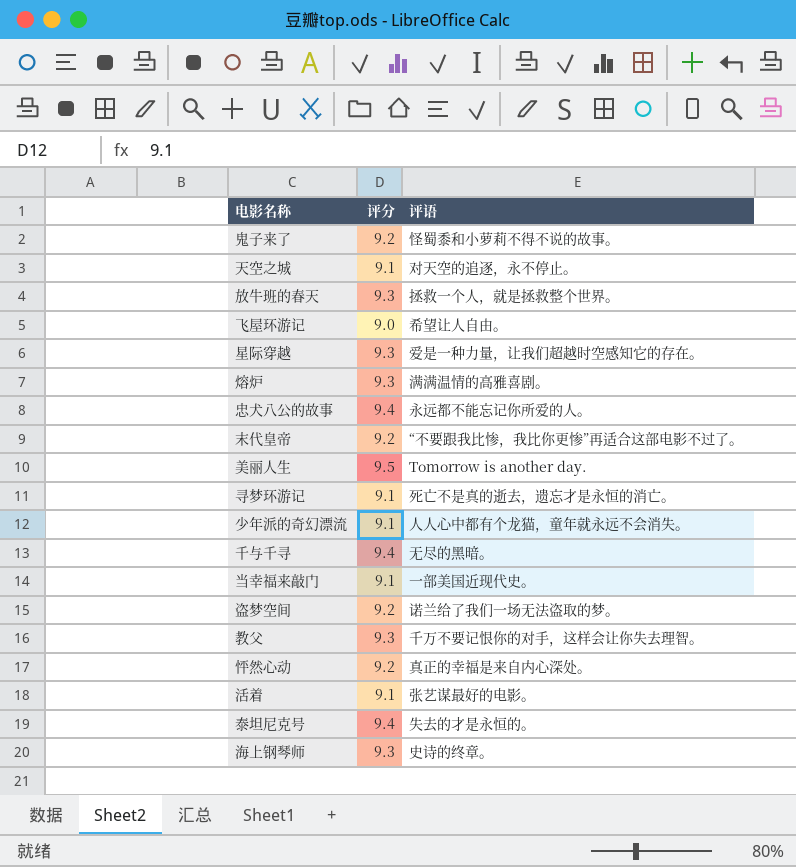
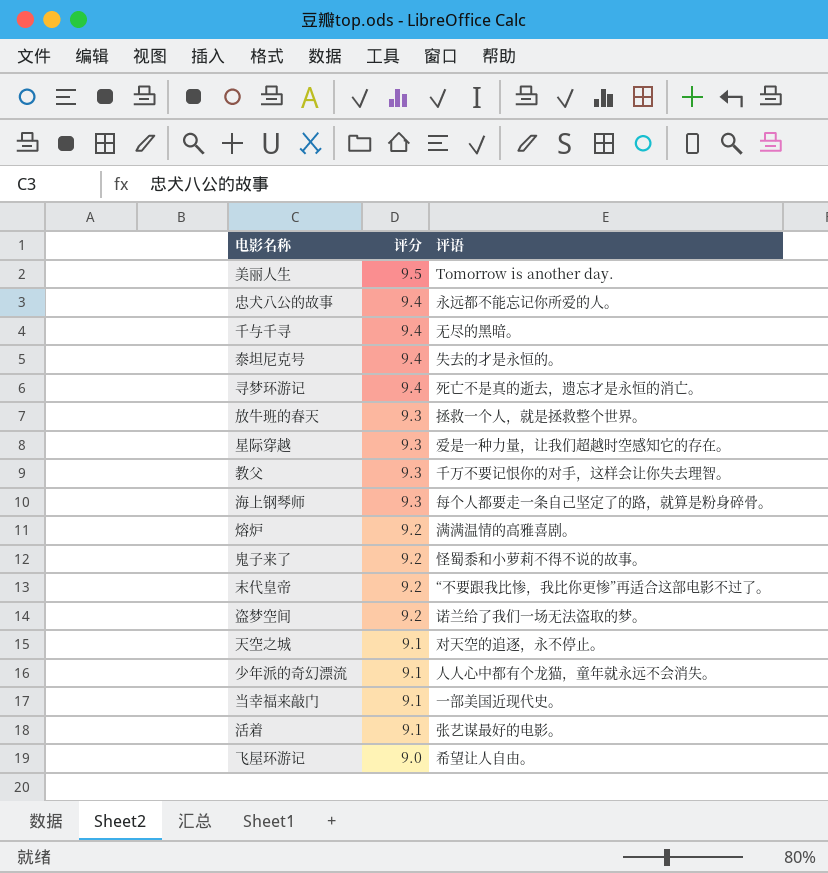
row order: none -> 评分 descending
row 怦然心动: 9.2 | 真正的幸福是来自内心深处。 -> none
寻梦环游记 | 评分: 9.1 -> 9.4
海上钢琴师 | 评语: 史诗的终章。 -> 每个人都要走一条自己坚定了的路，就算是粉身碎骨。
熔炉 | 评分: 9.3 -> 9.2

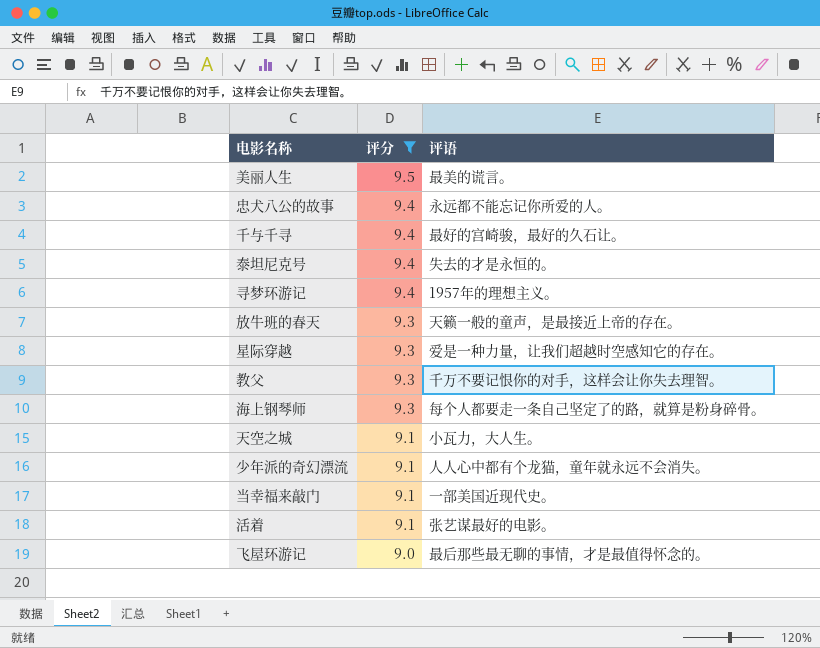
filter: none -> 评分 != 9.2
美丽人生 | 评语: Tomorrow is another day. -> 最美的谎言。
千与千寻 | 评语: 无尽的黑暗。 -> 最好的宫崎骏，最好的久石让。
寻梦环游记 | 评语: 死亡不是真的逝去，遗忘才是永恒的消亡。 -> 1957年的理想主义。
放牛班的春天 | 评语: 拯救一个人，就是拯救整个世界。 -> 天籁一般的童声，是最接近上帝的存在。
天空之城 | 评语: 对天空的追逐，永不停止。 -> 小瓦力，大人生。
飞屋环游记 | 评语: 希望让人自由。 -> 最后那些最无聊的事情，才是最值得怀念的。

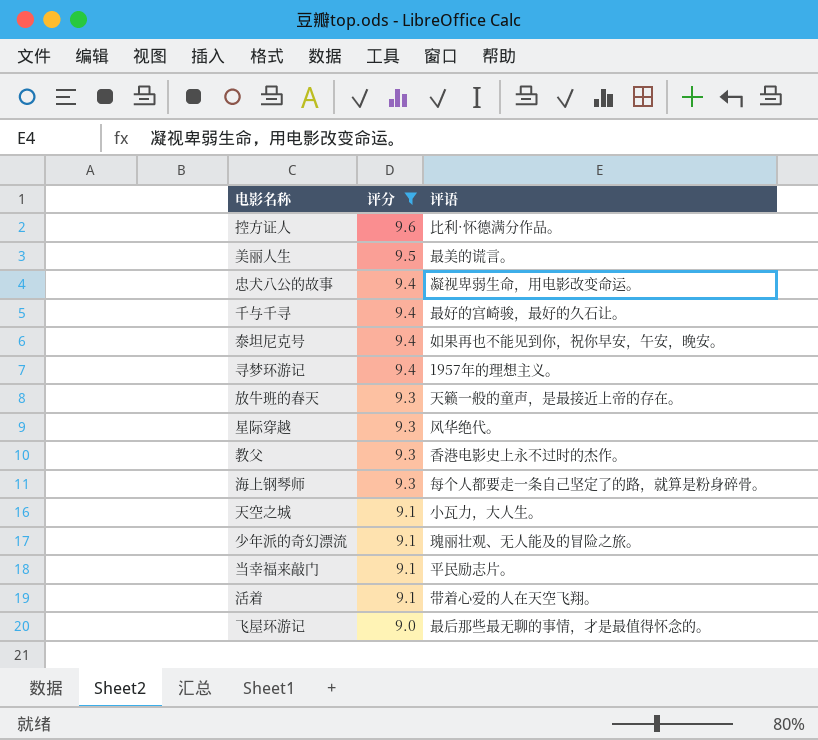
row 控方证人: none -> 9.6 | 比利·怀德满分作品。
忠犬八公的故事 | 评语: 永远都不能忘记你所爱的人。 -> 凝视卑弱生命，用电影改变命运。
泰坦尼克号 | 评语: 失去的才是永恒的。 -> 如果再也不能见到你，祝你早安，午安，晚安。
星际穿越 | 评语: 爱是一种力量，让我们超越时空感知它的存在。 -> 风华绝代。
教父 | 评语: 千万不要记恨你的对手，这样会让你失去理智。 -> 香港电影史上永不过时的杰作。
少年派的奇幻漂流 | 评语: 人人心中都有个龙猫，童年就永远不会消失。 -> 瑰丽壮观、无人能及的冒险之旅。
当幸福来敲门 | 评语: 一部美国近现代史。 -> 平民励志片。
活着 | 评语: 张艺谋最好的电影。 -> 带着心爱的人在天空飞翔。

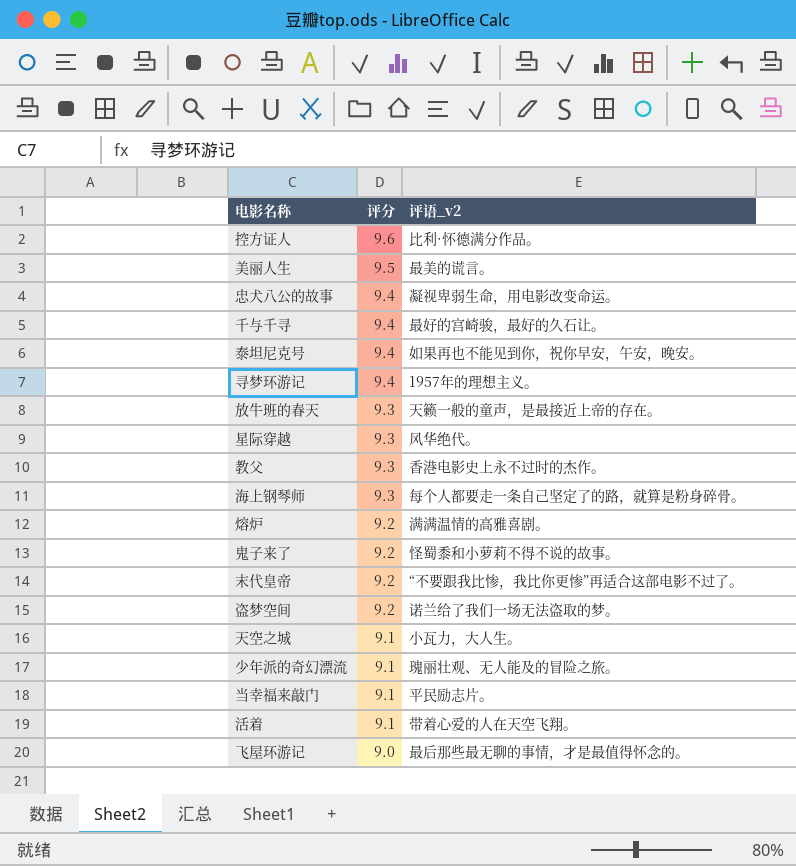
filter: 评分 != 9.2 -> none
column name: 评语 -> 评语_v2

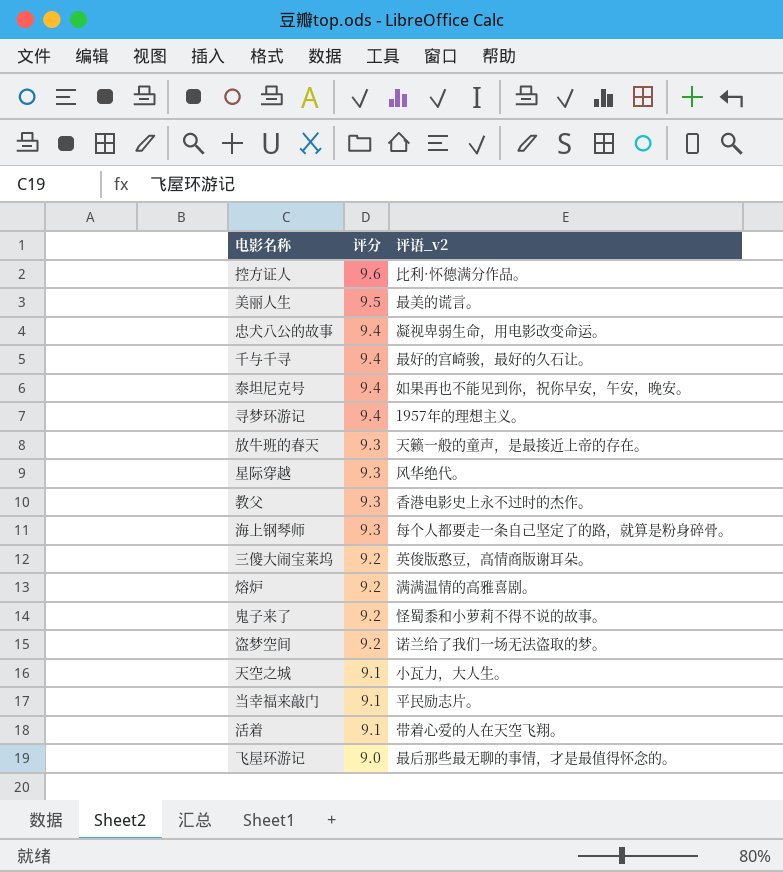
row 末代皇帝: 9.2 | “不要跟我比惨，我比你更惨”再适合这部电影不过了。 -> none
row 少年派的奇幻漂流: 9.1 | 瑰丽壮观、无人能及的冒险之旅。 -> none
row 三傻大闹宝莱坞: none -> 9.2 | 英俊版憨豆，高情商版谢耳朵。

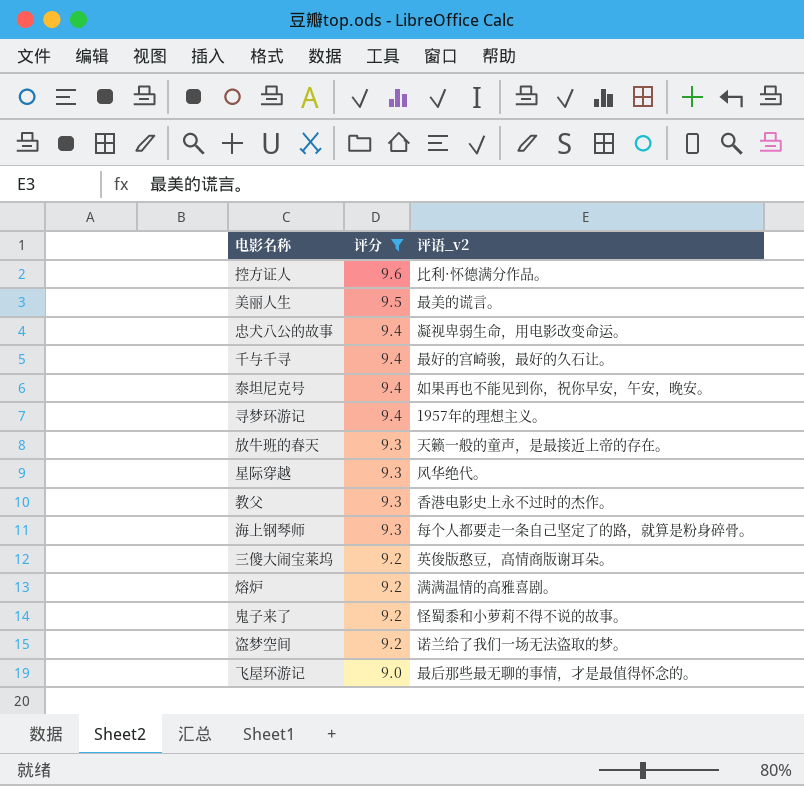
filter: none -> 评分 != 9.1

